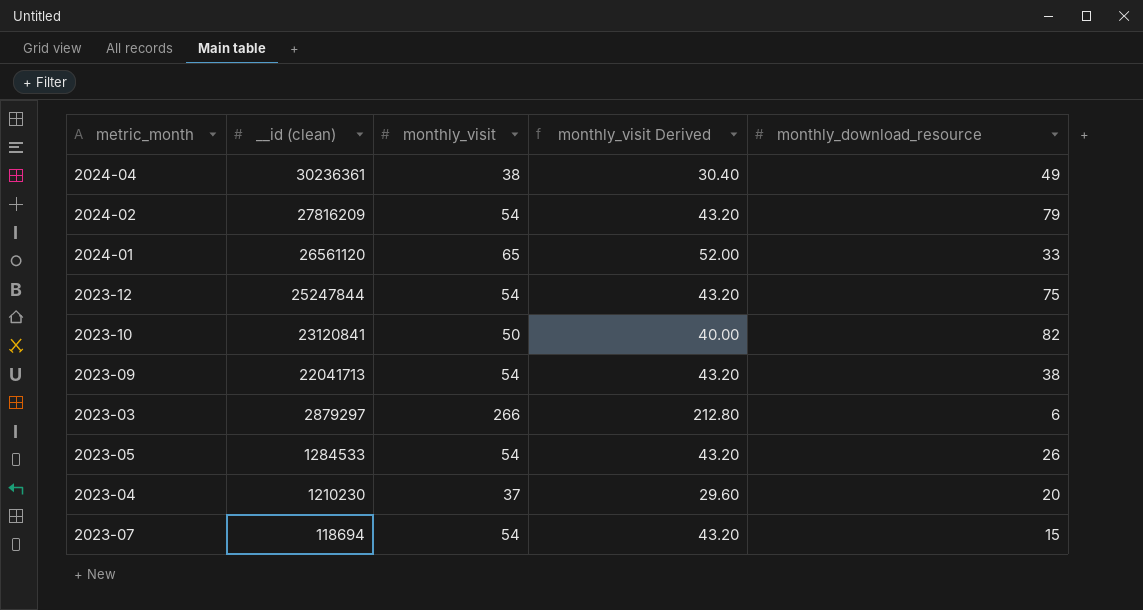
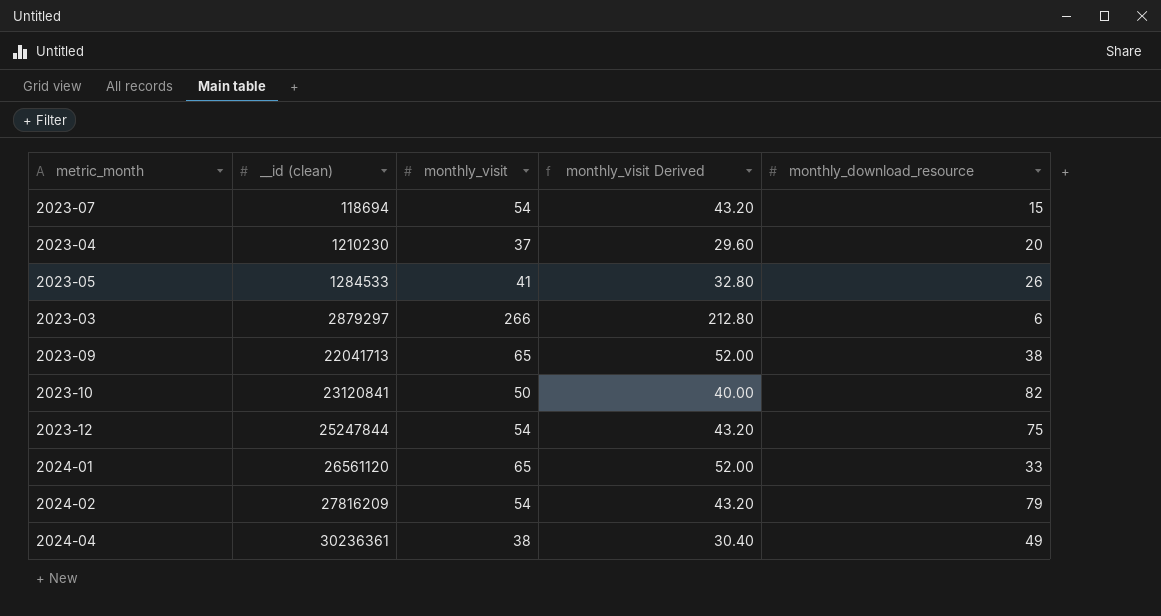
row order: __id (clean) descending -> __id (clean) ascending
2023-05 | monthly_visit: 54 -> 41
2023-05 | monthly_visit Derived: 43.20 -> 32.80
2023-09 | monthly_visit: 54 -> 65
2023-09 | monthly_visit Derived: 43.20 -> 52.00

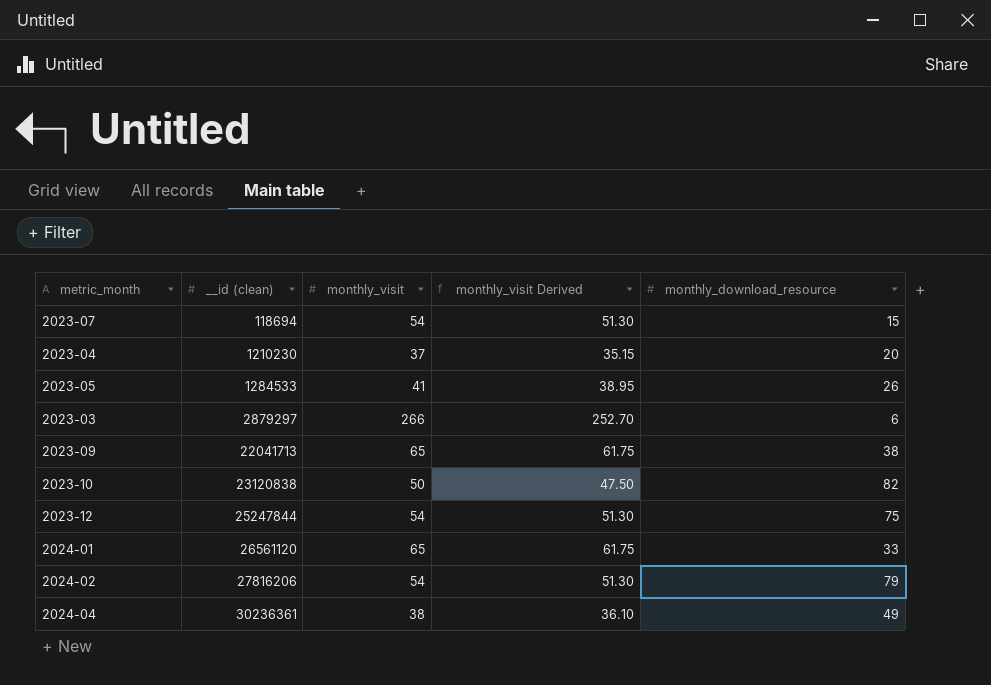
column monthly_visit Derived | formula: [monthly_visit] * 0.8 -> [monthly_visit] * 0.95
2023-10 | __id (clean): 23120841 -> 23120838
2024-02 | __id (clean): 27816209 -> 27816206

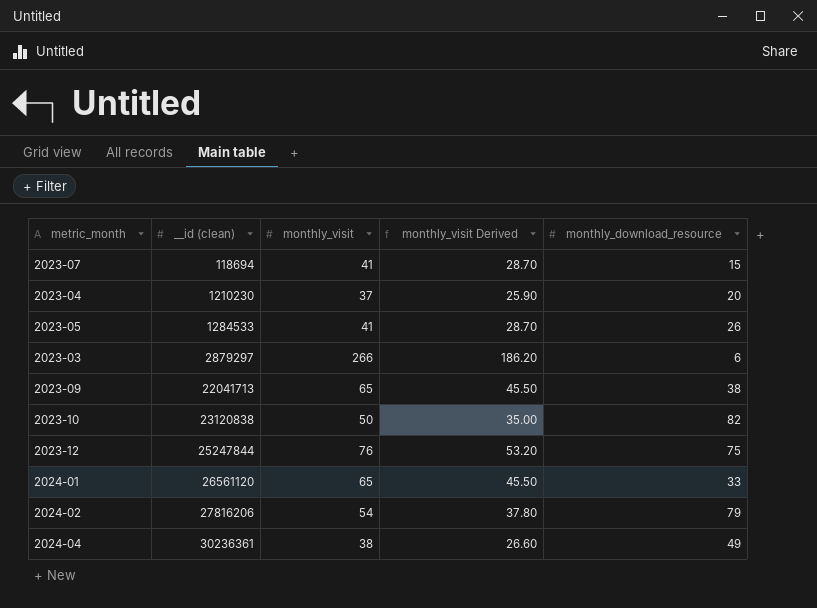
column monthly_visit Derived | formula: [monthly_visit] * 0.95 -> [monthly_visit] * 0.7
2023-07 | monthly_visit: 54 -> 41
2023-12 | monthly_visit: 54 -> 76

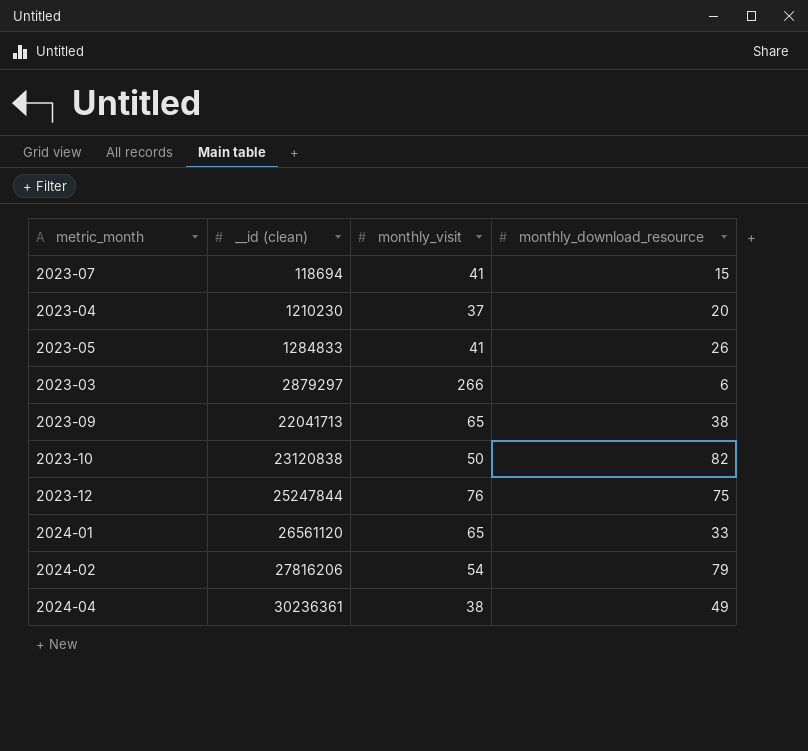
column monthly_visit Derived | formula: [monthly_visit] * 0.7 -> none
2023-05 | __id (clean): 1284533 -> 1284833

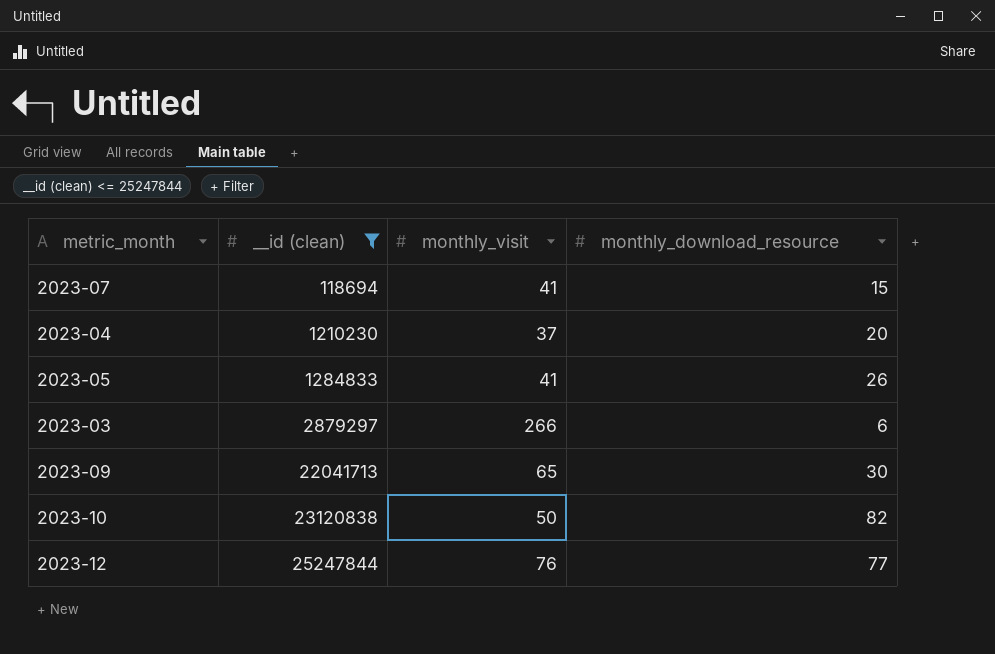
filter: none -> __id (clean) <= 25247844
2023-09 | monthly_download_resource: 38 -> 30
2023-12 | monthly_download_resource: 75 -> 77

